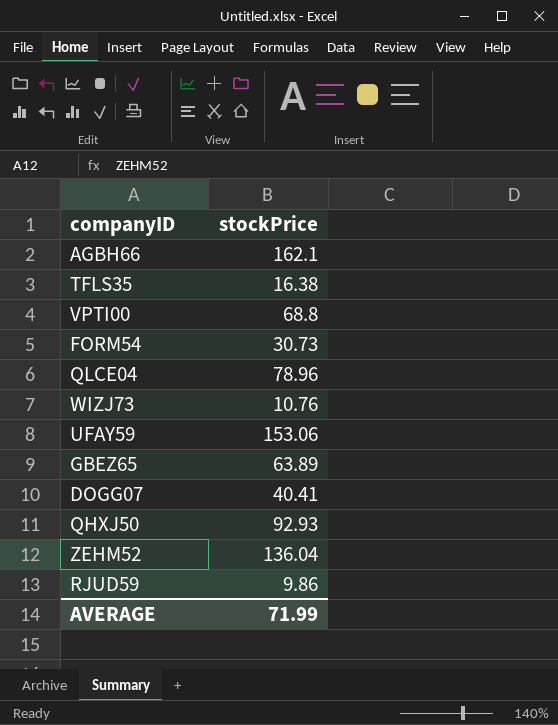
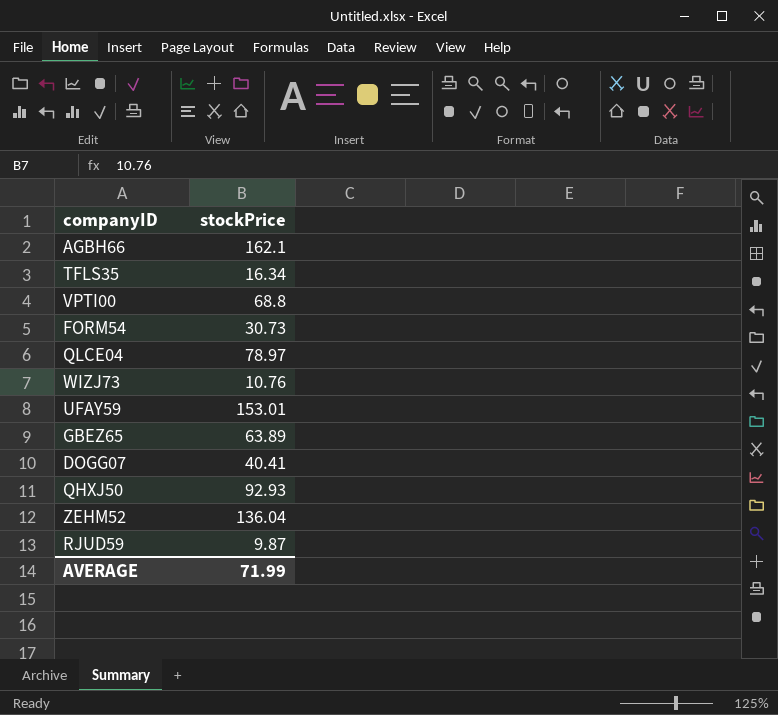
TFLS35 | stockPrice: 16.38 -> 16.34
QLCE04 | stockPrice: 78.96 -> 78.97
UFAY59 | stockPrice: 153.06 -> 153.01
RJUD59 | stockPrice: 9.86 -> 9.87

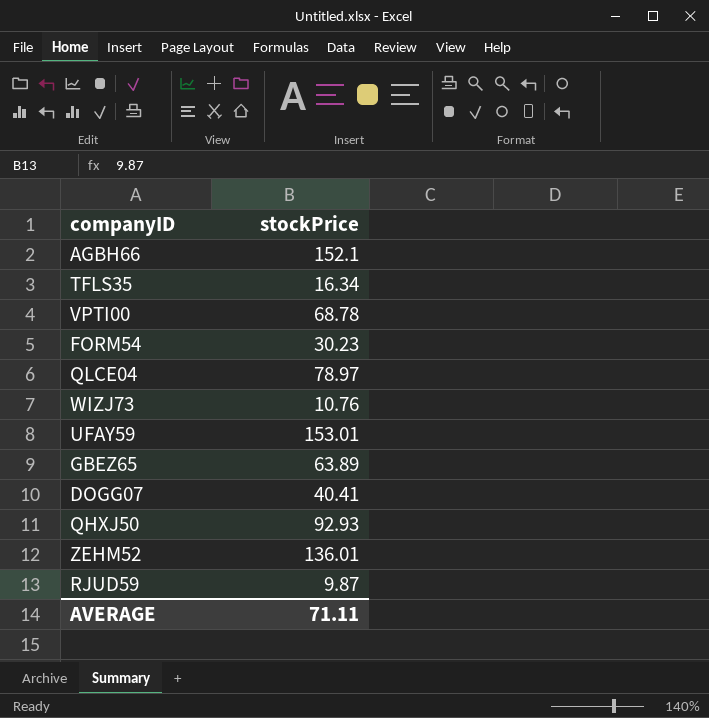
AGBH66 | stockPrice: 162.1 -> 152.1
VPTI00 | stockPrice: 68.8 -> 68.78
FORM54 | stockPrice: 30.73 -> 30.23
ZEHM52 | stockPrice: 136.04 -> 136.01
AVERAGE | stockPrice: 71.99 -> 71.11

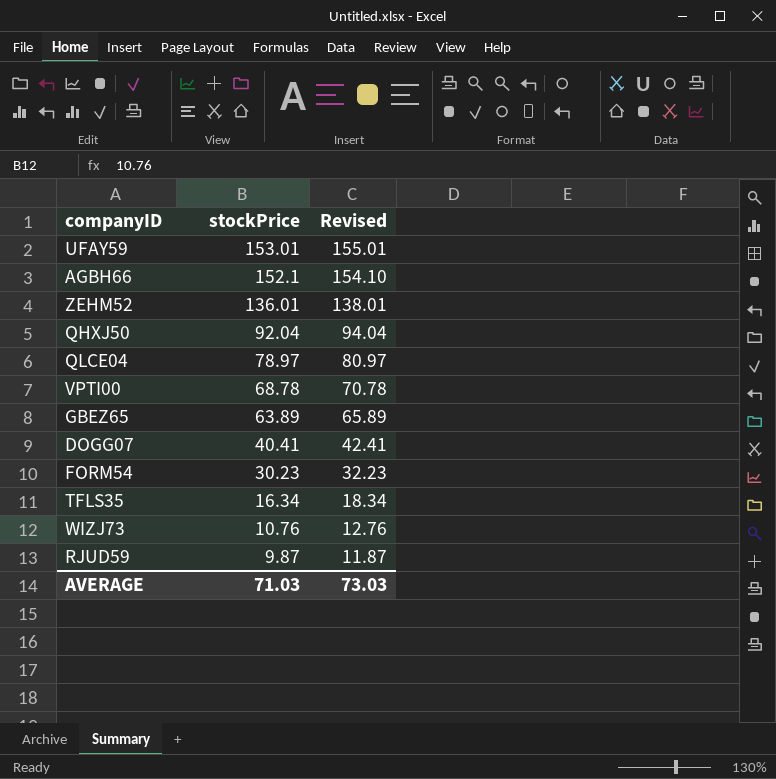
row order: none -> stockPrice descending
column Revised | formula: none -> [stockPrice] + 2
QHXJ50 | stockPrice: 92.93 -> 92.04
AVERAGE | stockPrice: 71.11 -> 71.03

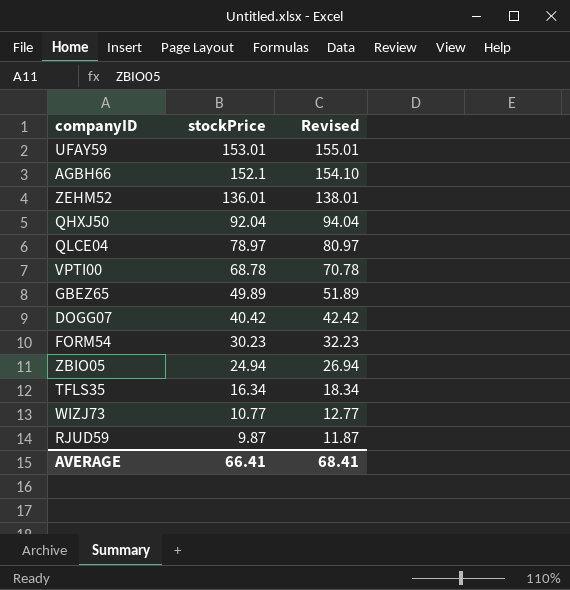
GBEZ65 | stockPrice: 63.89 -> 49.89
GBEZ65 | Revised: 65.89 -> 51.89
DOGG07 | stockPrice: 40.41 -> 40.42
DOGG07 | Revised: 42.41 -> 42.42
row ZBIO05: none -> 24.94 | 26.94
WIZJ73 | stockPrice: 10.76 -> 10.77
WIZJ73 | Revised: 12.76 -> 12.77
AVERAGE | stockPrice: 71.03 -> 66.41
AVERAGE | Revised: 73.03 -> 68.41

